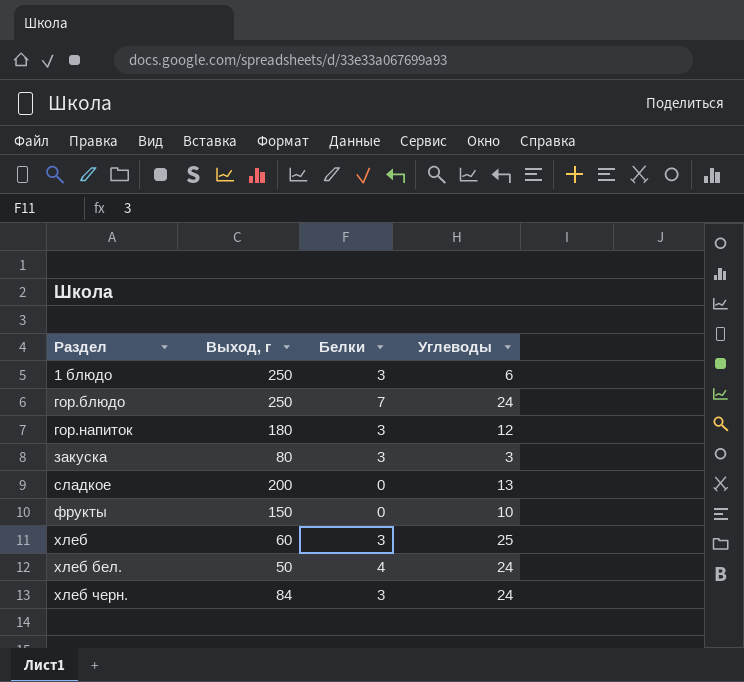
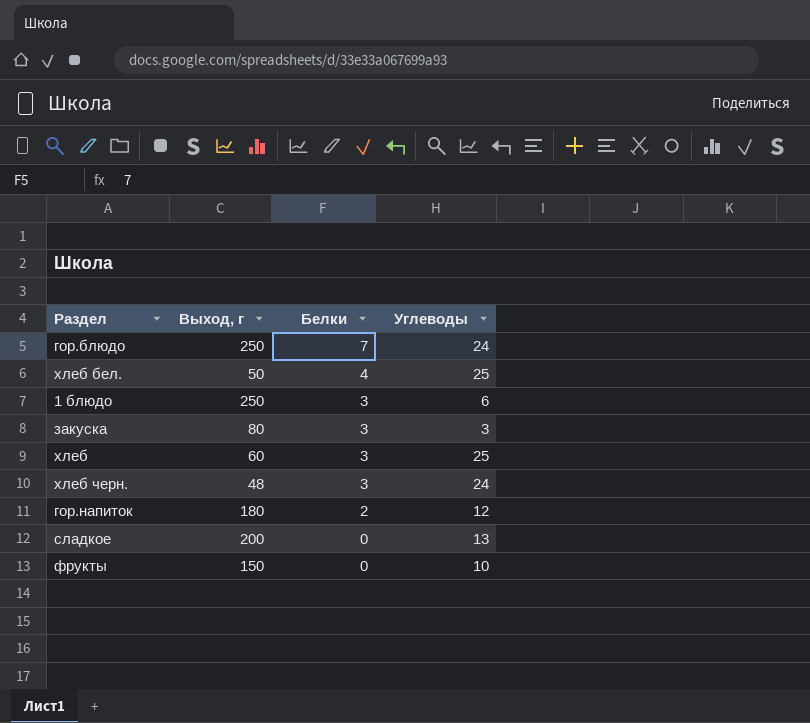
row order: Раздел ascending -> Белки descending
хлеб бел. | Углеводы: 24 -> 25
хлеб черн. | Выход, г: 84 -> 48
гор.напиток | Белки: 3 -> 2

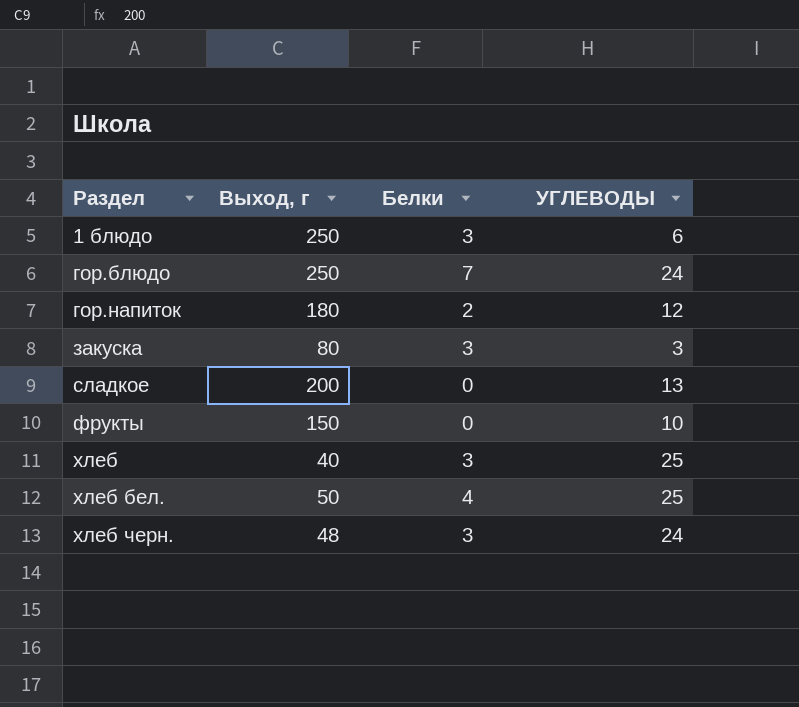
row order: Белки descending -> Раздел ascending
column name: Углеводы -> УГЛЕВОДЫ
хлеб | Выход, г: 60 -> 40

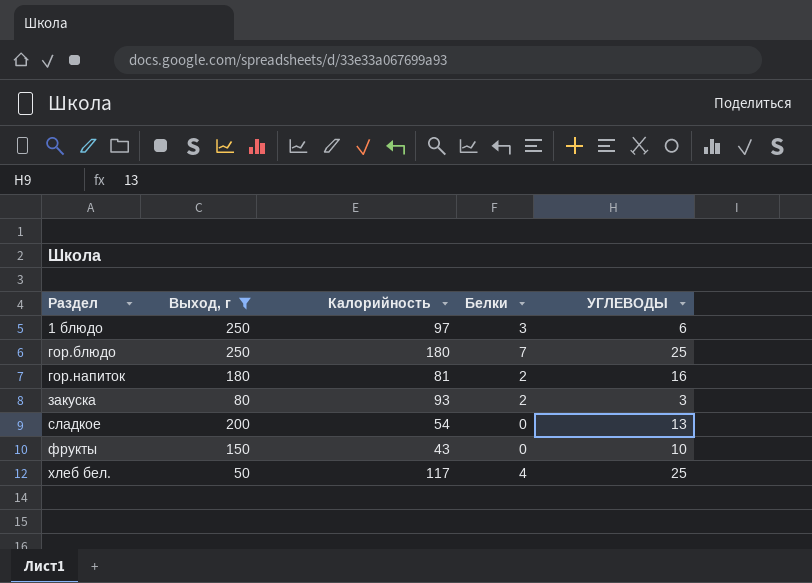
filter: none -> Выход, г >= 50
column Калорийность | position: none -> 3
гор.блюдо | УГЛЕВОДЫ: 24 -> 25
гор.напиток | УГЛЕВОДЫ: 12 -> 16
закуска | Белки: 3 -> 2

